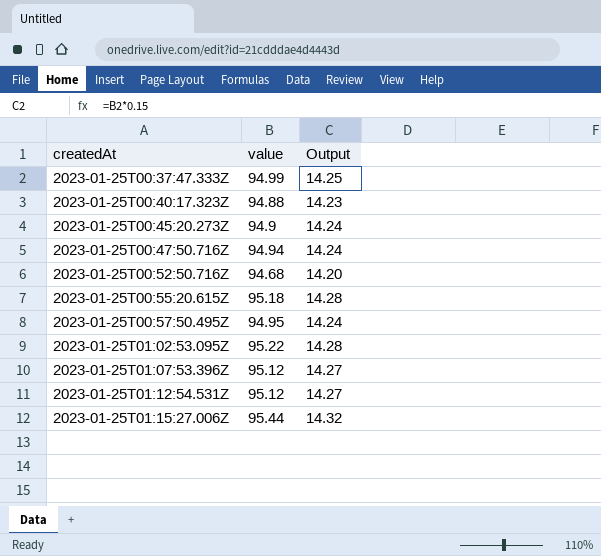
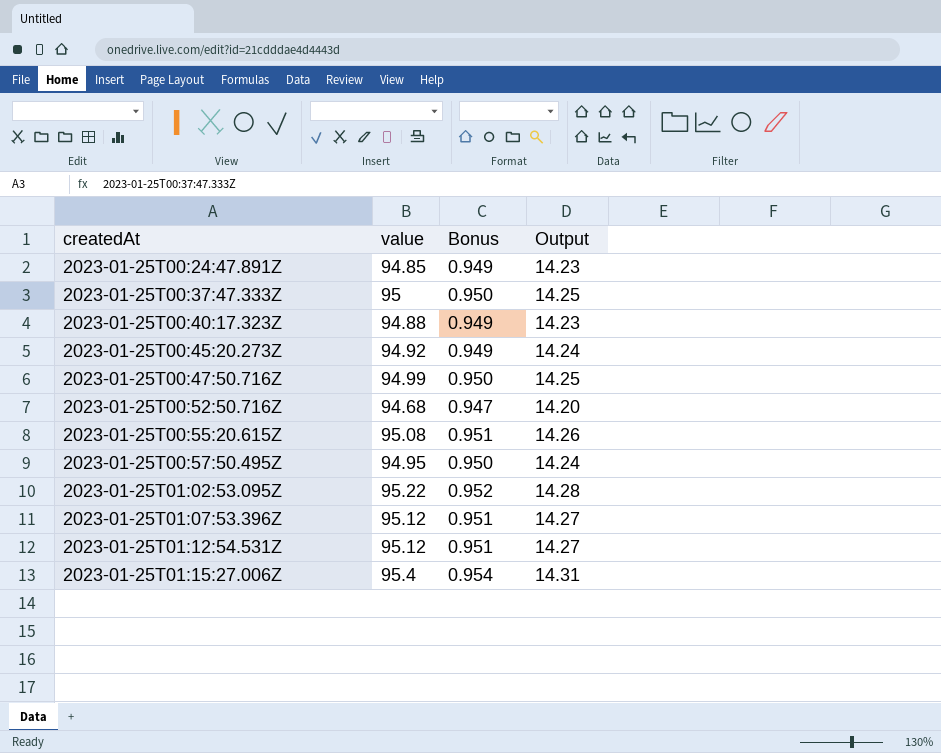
column Bonus | formula: none -> [value] * 0.01
row 2023-01-25T00:24:47.891Z: none -> 94.85 | 0.949 | 14.23
2023-01-25T00:37:47.333Z | value: 94.99 -> 95
2023-01-25T00:45:20.273Z | value: 94.9 -> 94.92
2023-01-25T00:47:50.716Z | value: 94.94 -> 94.99
2023-01-25T00:47:50.716Z | Output: 14.24 -> 14.25
2023-01-25T00:55:20.615Z | value: 95.18 -> 95.08
2023-01-25T00:55:20.615Z | Output: 14.28 -> 14.26
2023-01-25T01:15:27.006Z | value: 95.44 -> 95.4
2023-01-25T01:15:27.006Z | Output: 14.32 -> 14.31

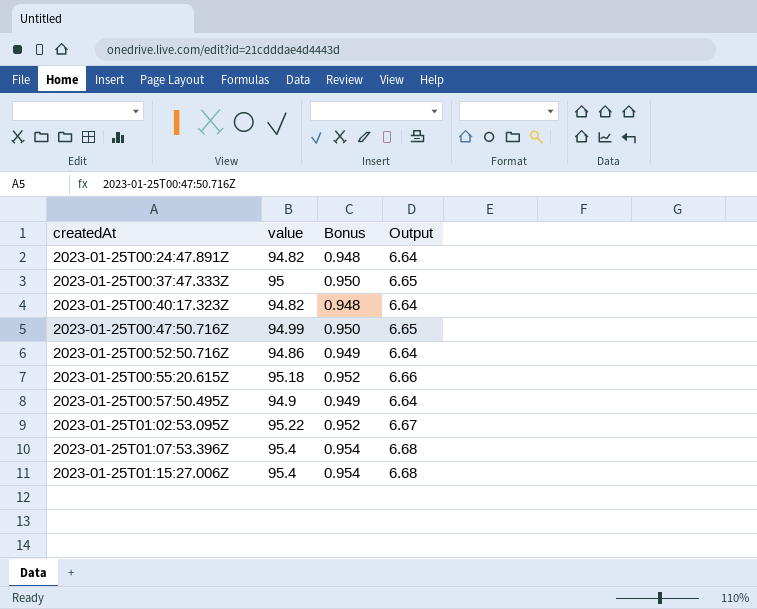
column Output | formula: [value] * 0.15 -> [value] * 0.07
row 2023-01-25T00:45:20.273Z: 94.92 | 0.949 | 14.24 -> none
row 2023-01-25T01:12:54.531Z: 95.12 | 0.951 | 14.27 -> none
2023-01-25T00:24:47.891Z | value: 94.85 -> 94.82
2023-01-25T00:24:47.891Z | Bonus: 0.949 -> 0.948
2023-01-25T00:40:17.323Z | value: 94.88 -> 94.82
2023-01-25T00:40:17.323Z | Bonus: 0.949 -> 0.948
2023-01-25T00:52:50.716Z | value: 94.68 -> 94.86
2023-01-25T00:52:50.716Z | Bonus: 0.947 -> 0.949
2023-01-25T00:55:20.615Z | value: 95.08 -> 95.18
2023-01-25T00:55:20.615Z | Bonus: 0.951 -> 0.952
2023-01-25T00:57:50.495Z | value: 94.95 -> 94.9
2023-01-25T00:57:50.495Z | Bonus: 0.950 -> 0.949
2023-01-25T01:07:53.396Z | value: 95.12 -> 95.4
2023-01-25T01:07:53.396Z | Bonus: 0.951 -> 0.954

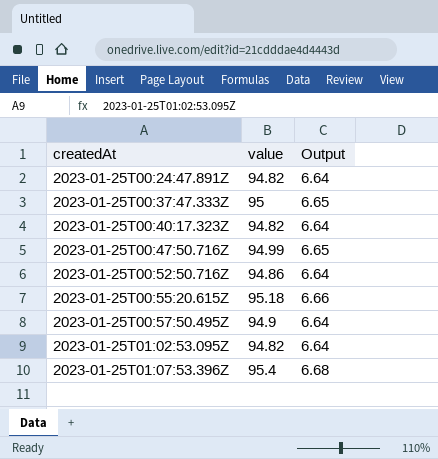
column Bonus | formula: [value] * 0.01 -> none
row 2023-01-25T01:15:27.006Z: 95.4 | 0.954 | 6.68 -> none
2023-01-25T01:02:53.095Z | value: 95.22 -> 94.82
2023-01-25T01:02:53.095Z | Output: 6.67 -> 6.64

